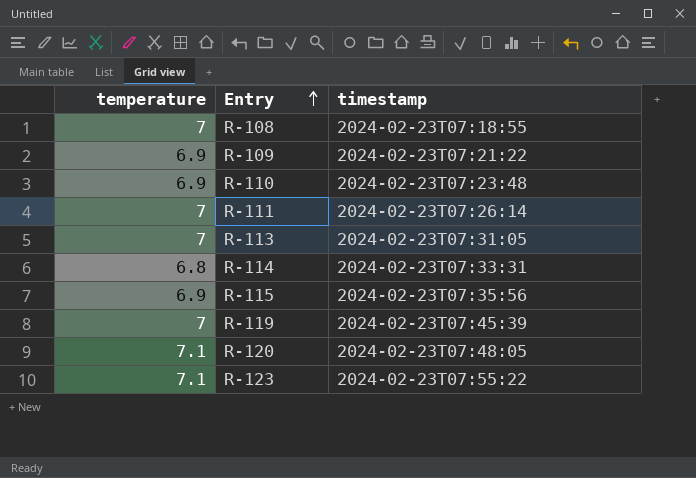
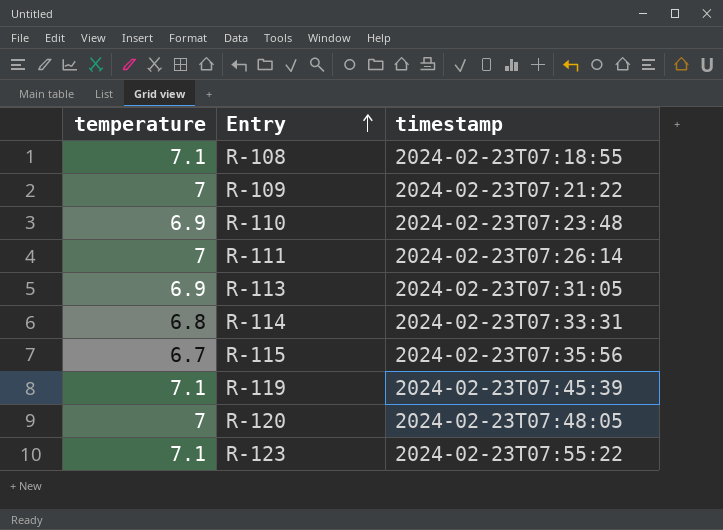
R-108 | temperature: 7 -> 7.1
R-109 | temperature: 6.9 -> 7
R-113 | temperature: 7 -> 6.9
R-115 | temperature: 6.9 -> 6.7
R-119 | temperature: 7 -> 7.1
R-120 | temperature: 7.1 -> 7

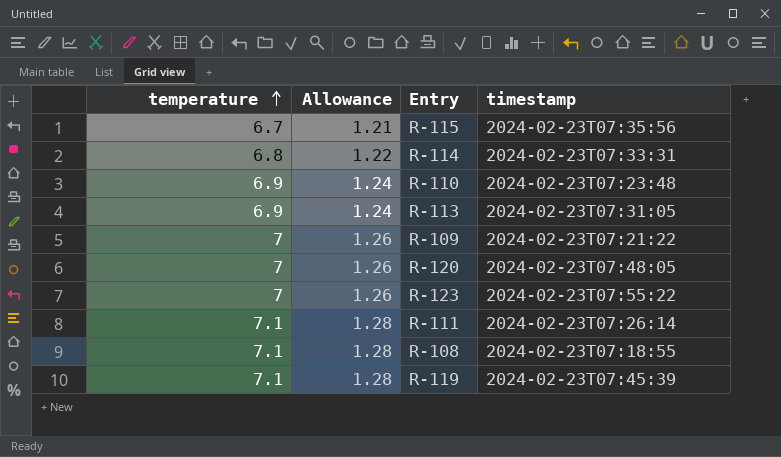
row order: Entry ascending -> temperature ascending
column Allowance | formula: none -> [temperature] * 0.18
R-123 | temperature: 7.1 -> 7
R-111 | temperature: 7 -> 7.1

